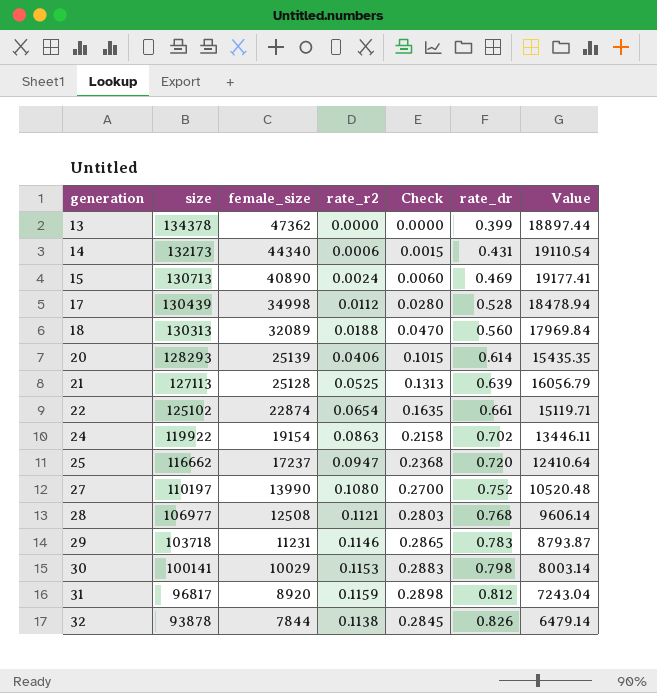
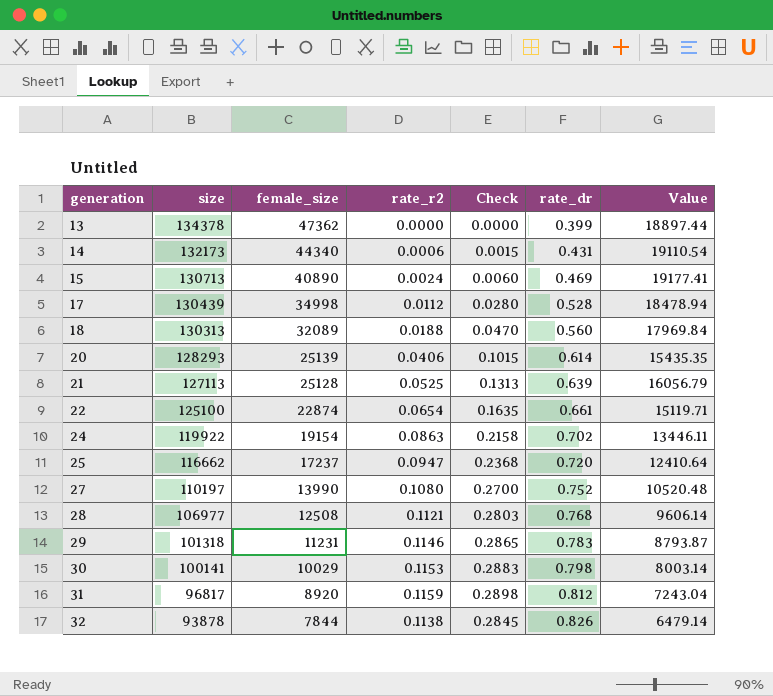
22 | size: 125102 -> 125100
29 | size: 103718 -> 101318

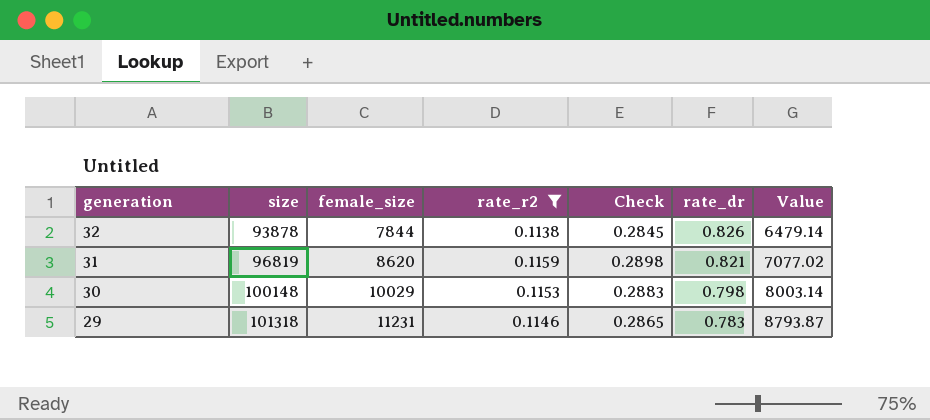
filter: none -> rate_r2 >= 0.1138
row order: generation ascending -> generation descending
31 | size: 96817 -> 96819
31 | female_size: 8920 -> 8620
31 | rate_dr: 0.812 -> 0.821
31 | Value: 7243.04 -> 7077.02
30 | size: 100141 -> 100148

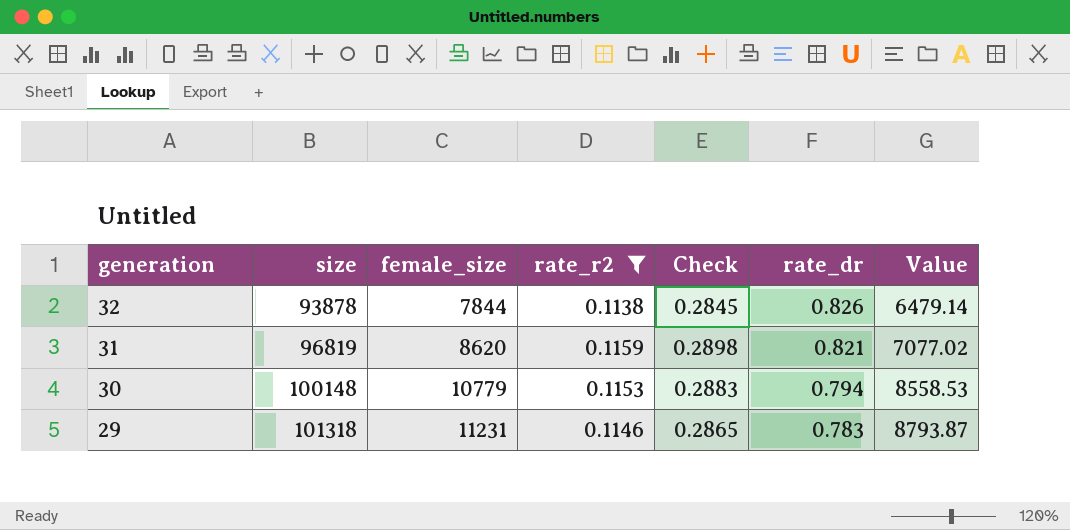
30 | female_size: 10029 -> 10779
30 | rate_dr: 0.798 -> 0.794
30 | Value: 8003.14 -> 8558.53

